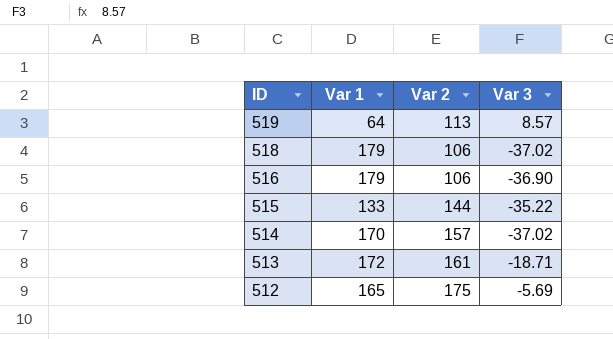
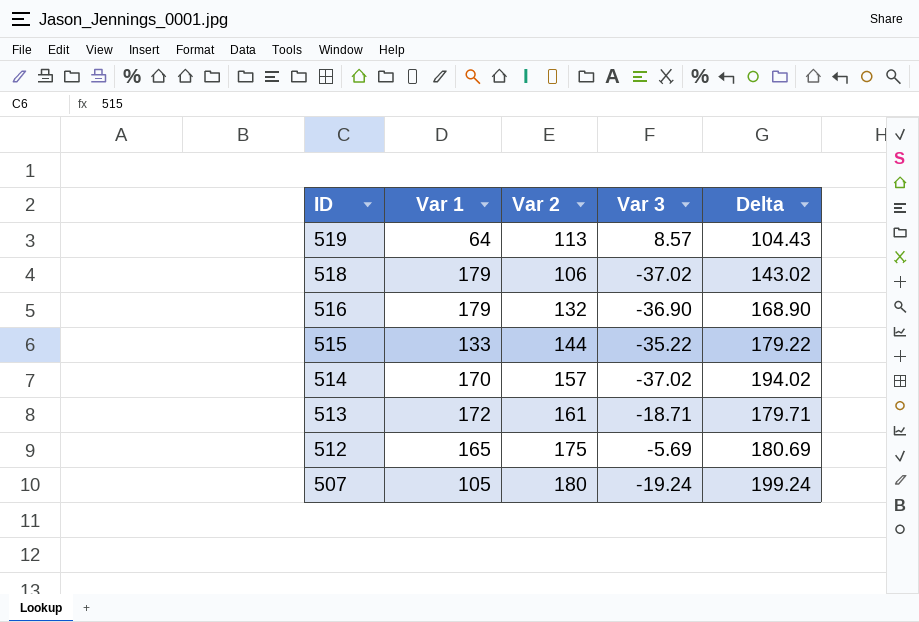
column Delta | formula: none -> [Var 2] - [Var 3]
516 | Var 2: 106 -> 132
row 507: none -> 105 | 180 | -19.24 | 199.24

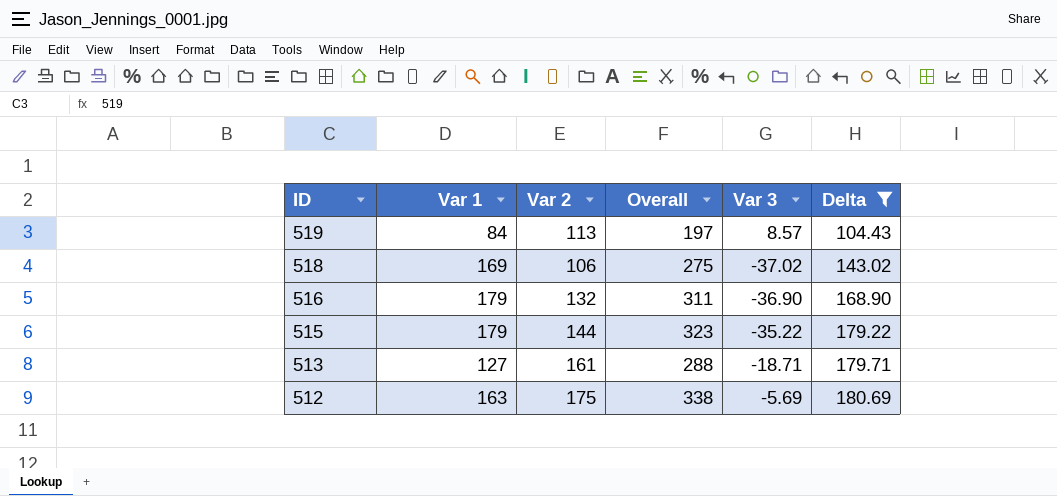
filter: none -> Delta <= 180.69
column Overall | formula: none -> [Var 1] + [Var 2]
519 | Var 1: 64 -> 84
518 | Var 1: 179 -> 169
515 | Var 1: 133 -> 179
513 | Var 1: 172 -> 127
512 | Var 1: 165 -> 163

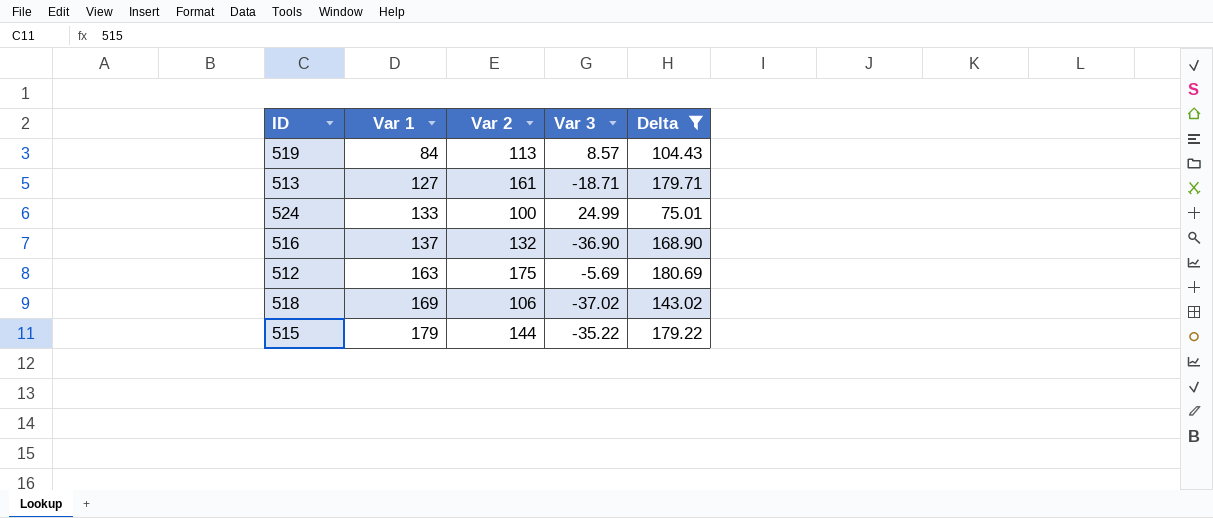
row order: ID descending -> Var 1 ascending
column Overall | formula: [Var 1] + [Var 2] -> none
row 524: none -> 133 | 100 | 24.99 | 75.01
516 | Var 1: 179 -> 137

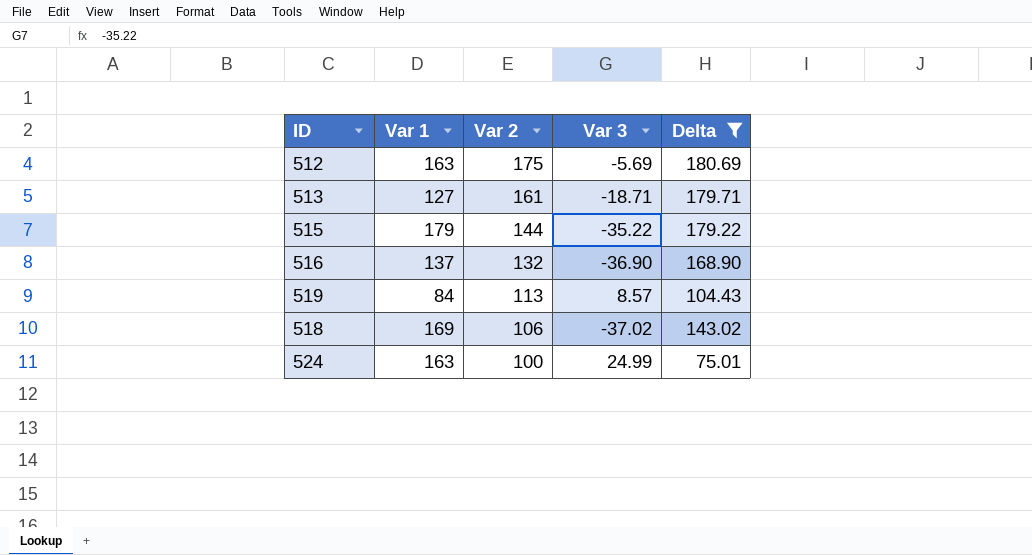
row order: Var 1 ascending -> Var 2 descending
524 | Var 1: 133 -> 163

